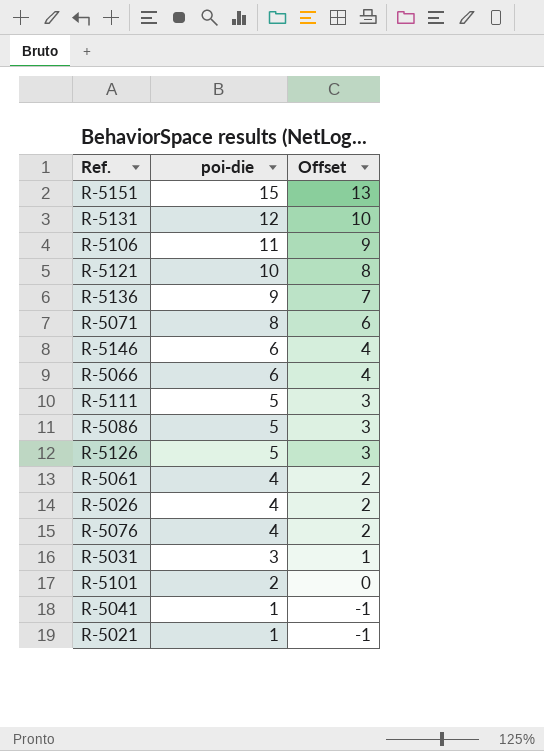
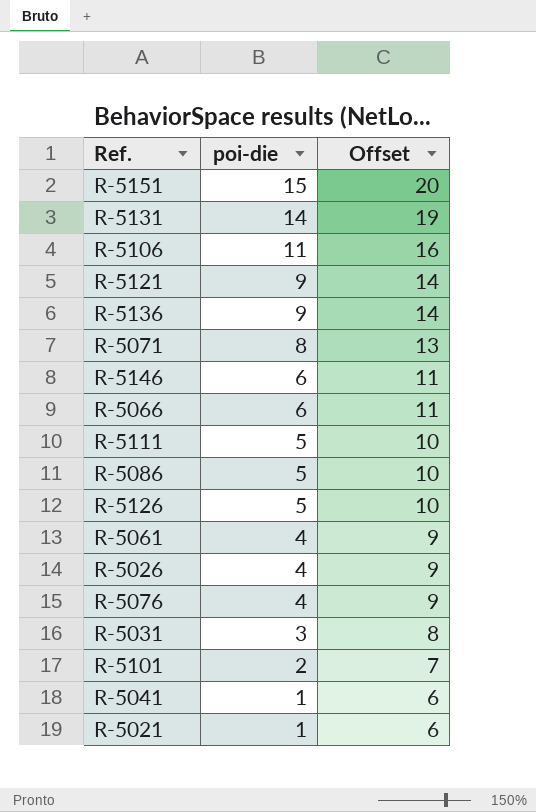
column Offset | formula: [poi-die] - 2 -> [poi-die] + 5
R-5131 | poi-die: 12 -> 14
R-5121 | poi-die: 10 -> 9

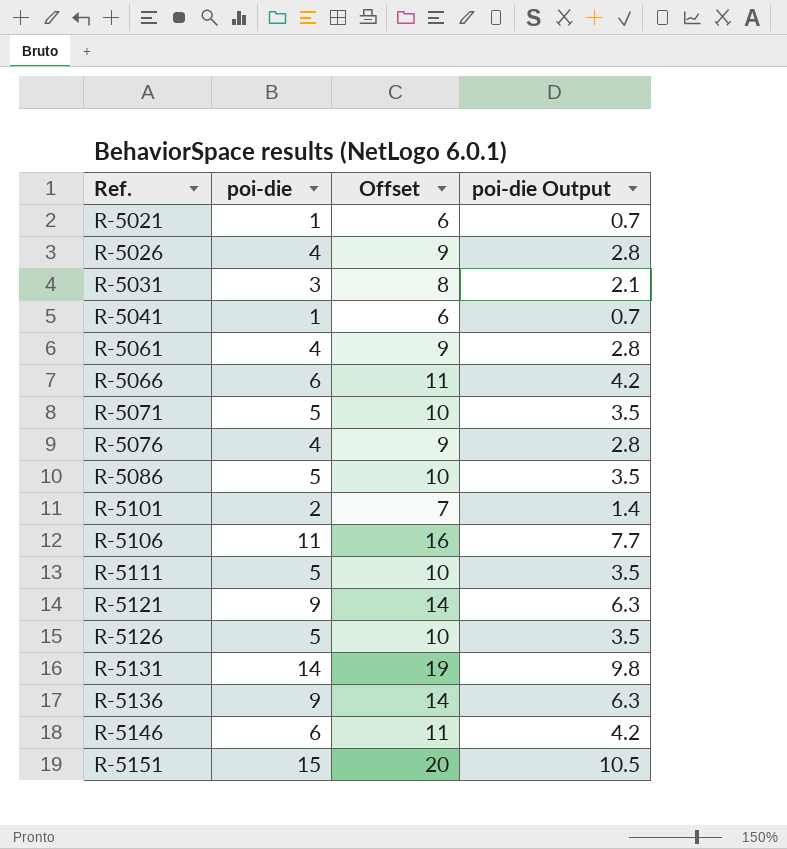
row order: poi-die descending -> Ref. ascending
column poi-die Output | formula: none -> [poi-die] * 0.7
R-5071 | poi-die: 8 -> 5
R-5071 | Offset: 13 -> 10

